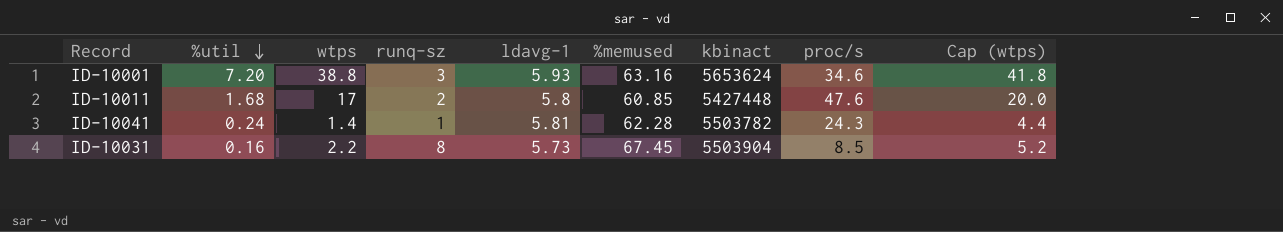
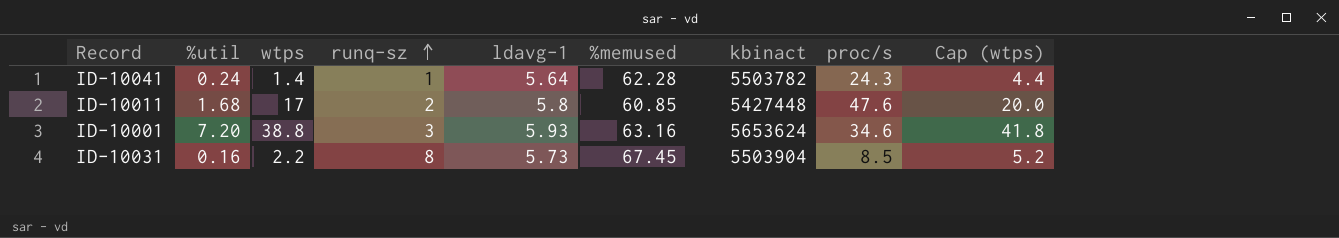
row order: %util descending -> runq-sz ascending
ID-10041 | ldavg-1: 5.81 -> 5.64

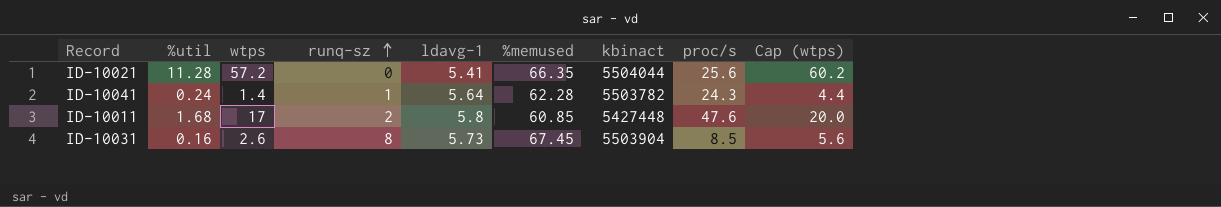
row ID-10001: 7.20 | 38.8 | 3 | 5.93 | 63.16 | 5653624 | 34.6 | 41.8 -> none
row ID-10021: none -> 11.28 | 57.2 | 0 | 5.41 | 66.35 | 5504044 | 25.6 | 60.2
ID-10031 | wtps: 2.2 -> 2.6
ID-10031 | Cap (wtps): 5.2 -> 5.6

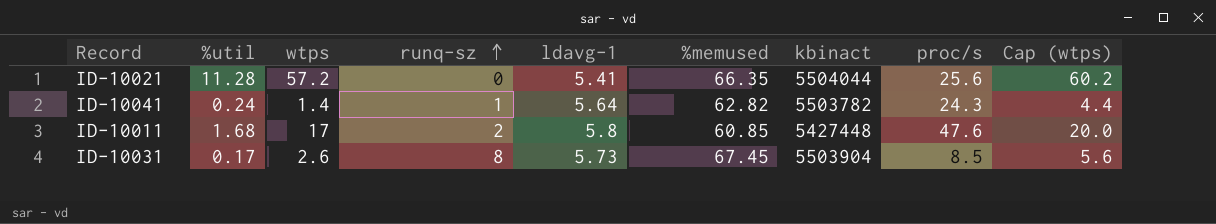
ID-10041 | %memused: 62.28 -> 62.82
ID-10031 | %util: 0.16 -> 0.17

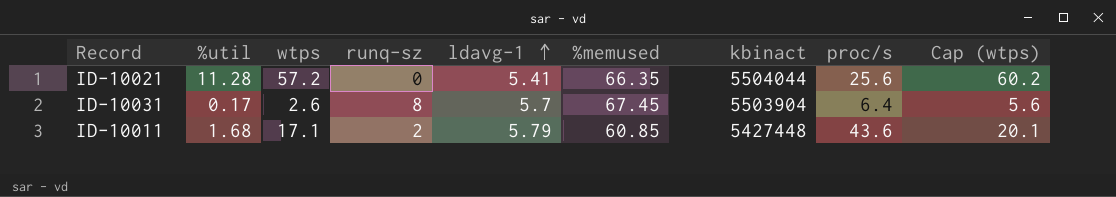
row order: runq-sz ascending -> ldavg-1 ascending
row ID-10041: 0.24 | 1.4 | 1 | 5.64 | 62.82 | 5503782 | 24.3 | 4.4 -> none
ID-10031 | ldavg-1: 5.73 -> 5.7
ID-10031 | proc/s: 8.5 -> 6.4
ID-10011 | wtps: 17 -> 17.1
ID-10011 | ldavg-1: 5.8 -> 5.79
ID-10011 | proc/s: 47.6 -> 43.6
ID-10011 | Cap (wtps): 20.0 -> 20.1

